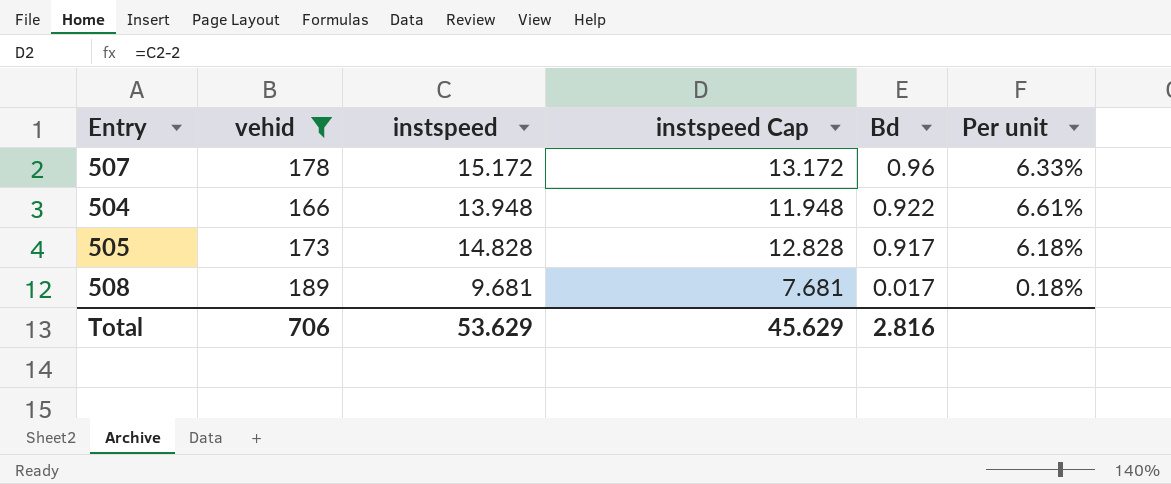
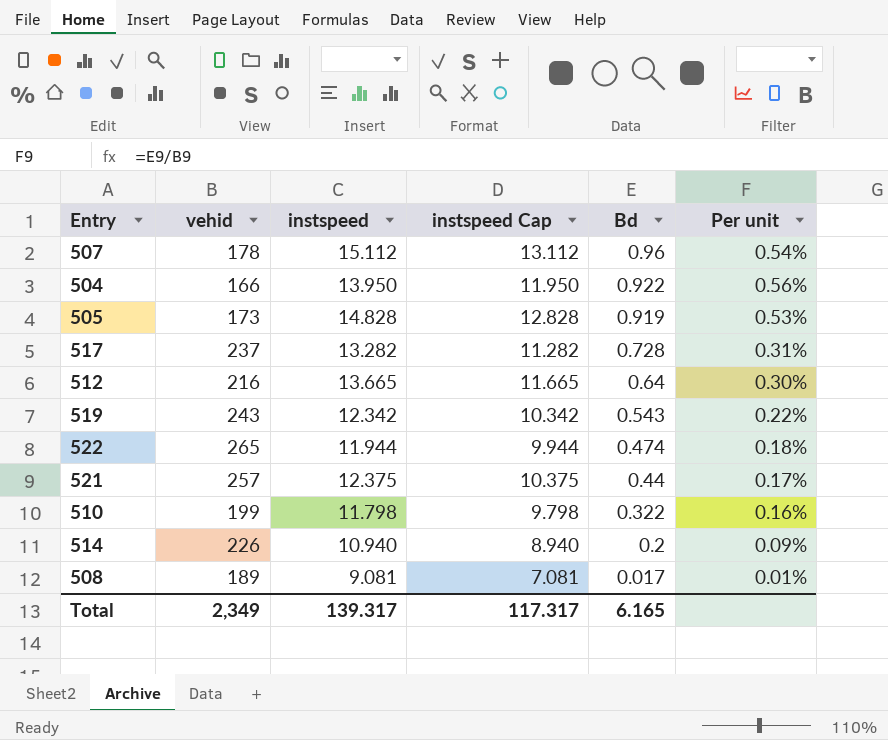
filter: vehid <= 189 -> none
column Per unit | formula: [Bd] / [instspeed] -> [Bd] / [vehid]
507 | instspeed: 15.172 -> 15.112
507 | instspeed Cap: 13.172 -> 13.112
504 | instspeed: 13.948 -> 13.950
504 | instspeed Cap: 11.948 -> 11.950
505 | Bd: 0.917 -> 0.919
508 | instspeed: 9.681 -> 9.081
508 | instspeed Cap: 7.681 -> 7.081
Total | vehid: 706 -> 2,349
Total | instspeed: 53.629 -> 139.317
Total | instspeed Cap: 45.629 -> 117.317
Total | Bd: 2.816 -> 6.165

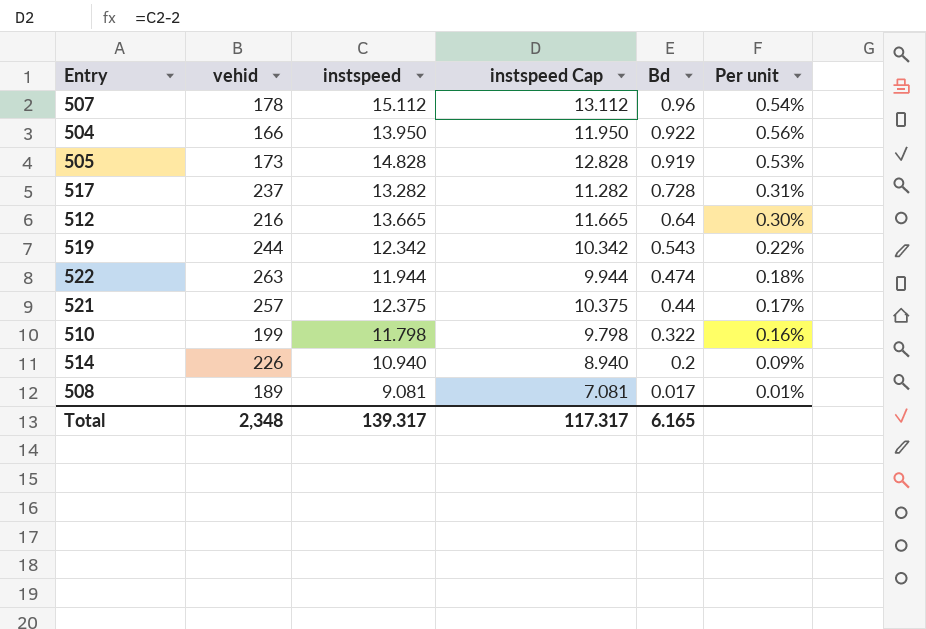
519 | vehid: 243 -> 244
522 | vehid: 265 -> 263
Total | vehid: 2,349 -> 2,348

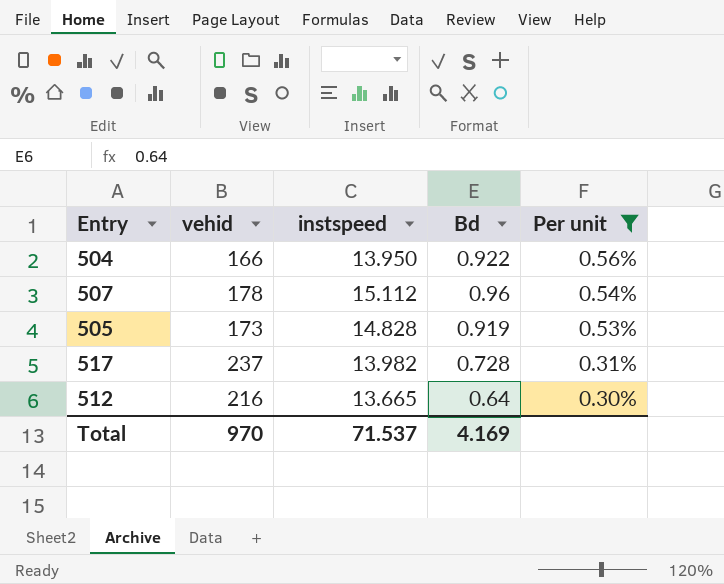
filter: none -> Per unit >= 0.30%
row order: Bd descending -> Per unit descending
column instspeed Cap | formula: [instspeed] - 2 -> none
517 | instspeed: 13.282 -> 13.982
Total | vehid: 2,348 -> 970
Total | instspeed: 139.317 -> 71.537
Total | Bd: 6.165 -> 4.169

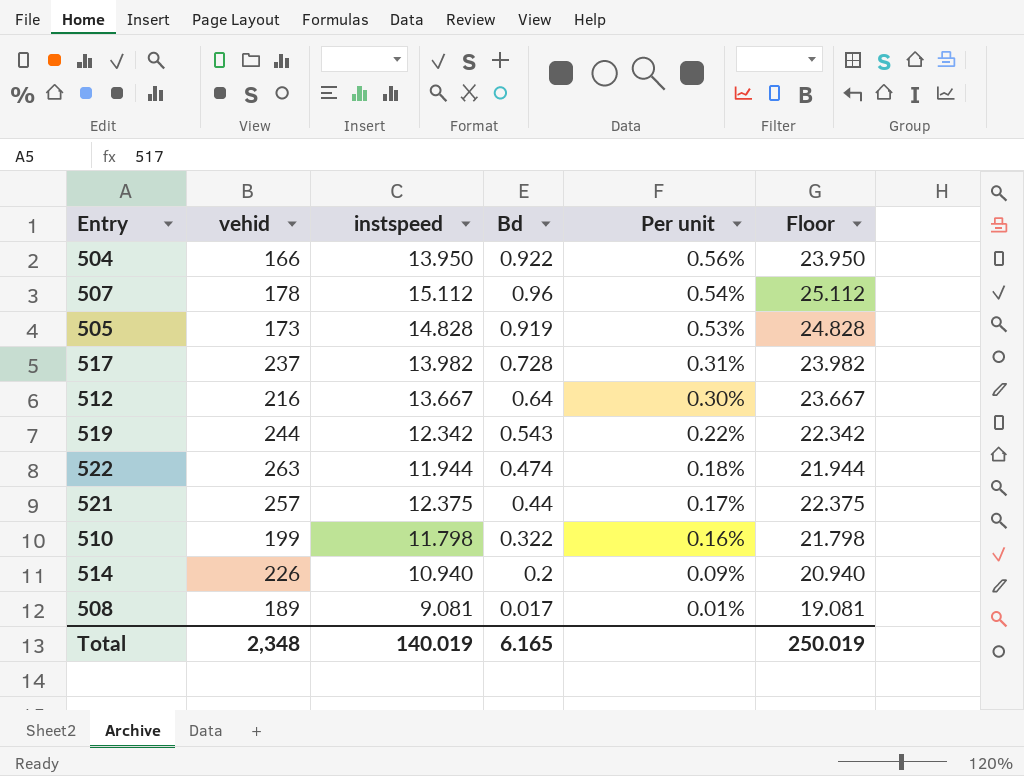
filter: Per unit >= 0.30% -> none
column Floor | formula: none -> [instspeed] + 10
512 | instspeed: 13.665 -> 13.667
Total | vehid: 970 -> 2,348
Total | instspeed: 71.537 -> 140.019
Total | Bd: 4.169 -> 6.165

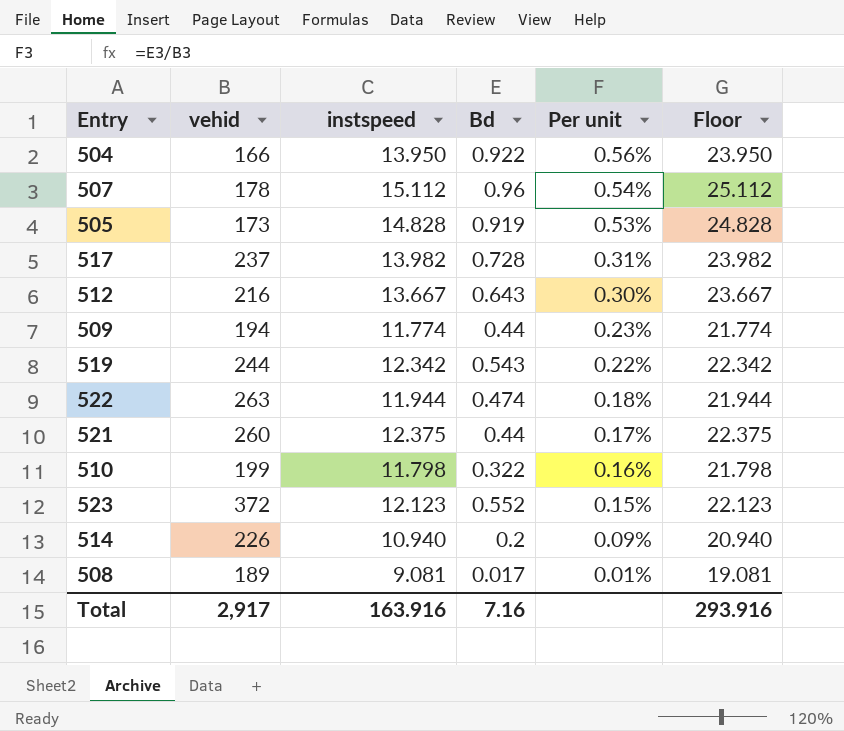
512 | Bd: 0.64 -> 0.643
row 509: none -> 194 | 11.774 | 0.44 | 0.23% | 21.774
521 | vehid: 257 -> 260
row 523: none -> 372 | 12.123 | 0.552 | 0.15% | 22.123
Total | vehid: 2,348 -> 2,917
Total | instspeed: 140.019 -> 163.916
Total | Bd: 6.165 -> 7.16
Total | Floor: 250.019 -> 293.916

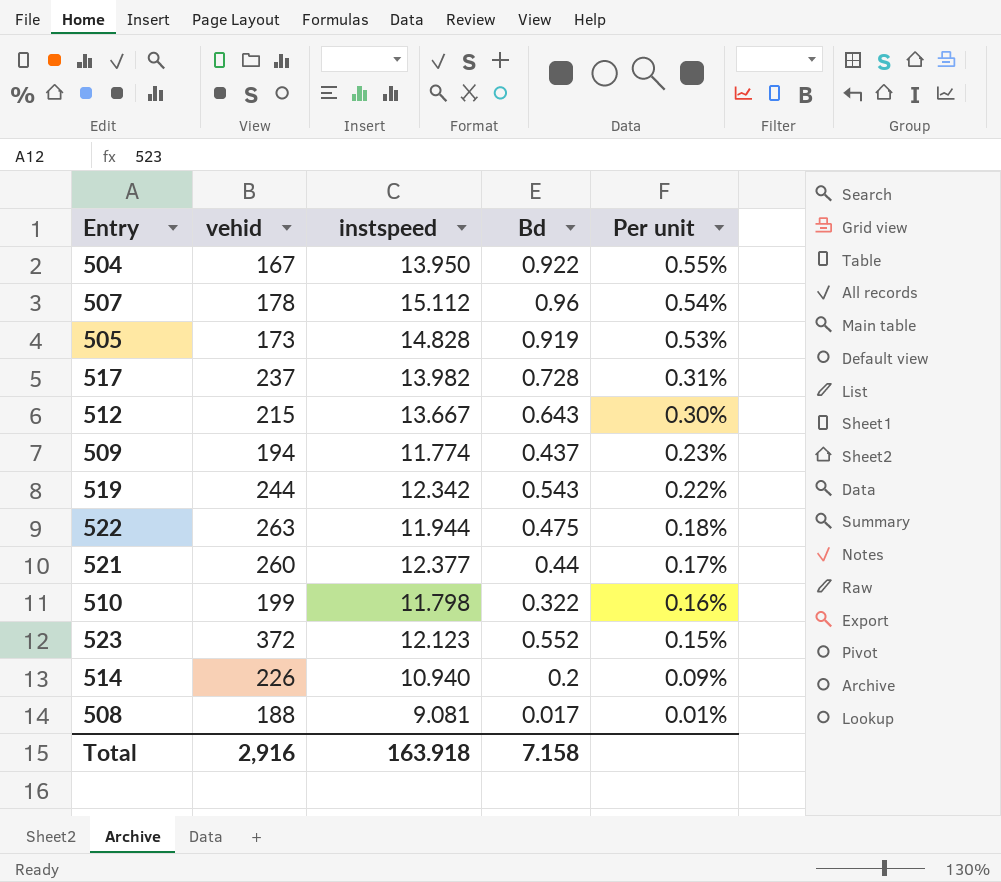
column Floor | formula: [instspeed] + 10 -> none
504 | vehid: 166 -> 167
504 | Per unit: 0.56% -> 0.55%
512 | vehid: 216 -> 215
509 | Bd: 0.44 -> 0.437
522 | Bd: 0.474 -> 0.475
521 | instspeed: 12.375 -> 12.377
508 | vehid: 189 -> 188
Total | vehid: 2,917 -> 2,916
Total | instspeed: 163.916 -> 163.918
Total | Bd: 7.16 -> 7.158

